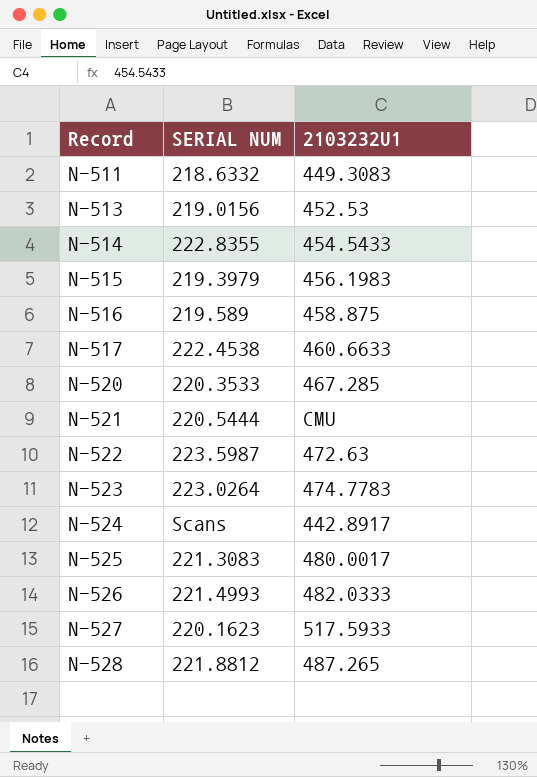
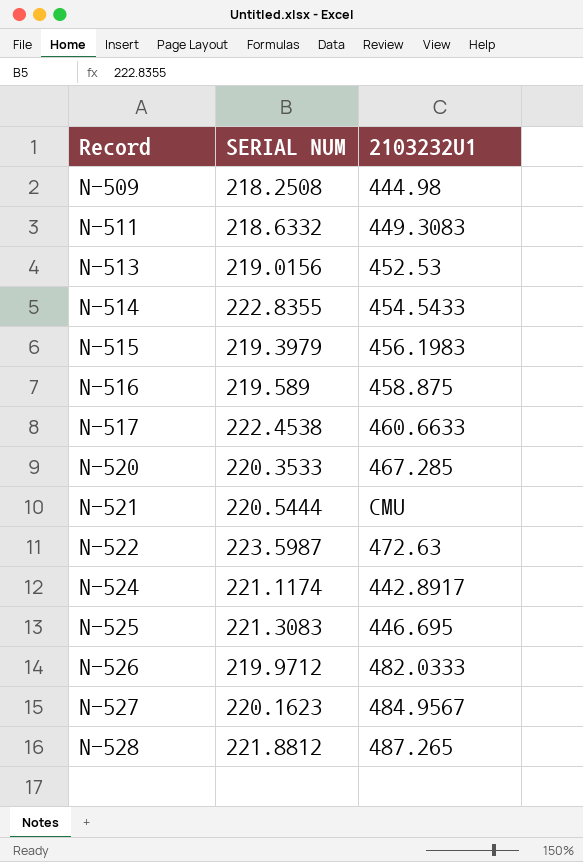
row N-523: 223.0264 | 474.7783 -> none
row N-509: none -> 218.2508 | 444.98
N-524 | SERIAL NUM: Scans -> 221.1174
N-525 | 2103232U1: 480.0017 -> 446.695
N-526 | SERIAL NUM: 221.4993 -> 219.9712
N-527 | 2103232U1: 517.5933 -> 484.9567

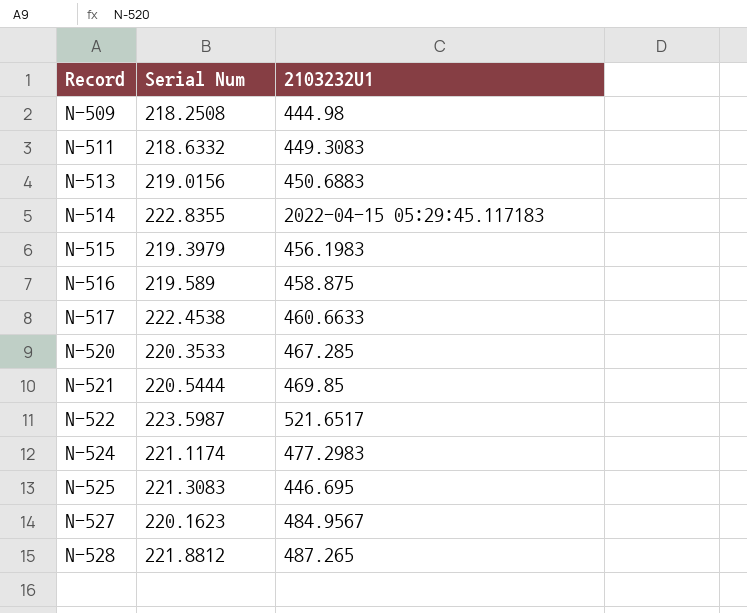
column name: SERIAL NUM -> Serial Num
row N-526: 219.9712 | 482.0333 -> none
N-513 | 2103232U1: 452.53 -> 450.6883
N-514 | 2103232U1: 454.5433 -> 2022-04-15 05:29:45.117183
N-521 | 2103232U1: CMU -> 469.85
N-522 | 2103232U1: 472.63 -> 521.6517
N-524 | 2103232U1: 442.8917 -> 477.2983

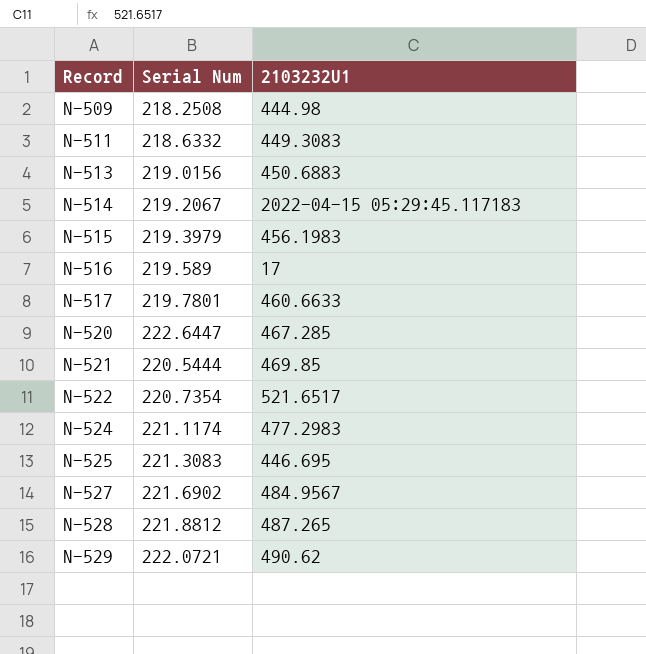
N-514 | Serial Num: 222.8355 -> 219.2067
N-516 | 2103232U1: 458.875 -> 17
N-517 | Serial Num: 222.4538 -> 219.7801
N-520 | Serial Num: 220.3533 -> 222.6447
N-522 | Serial Num: 223.5987 -> 220.7354
N-527 | Serial Num: 220.1623 -> 221.6902
row N-529: none -> 222.0721 | 490.62

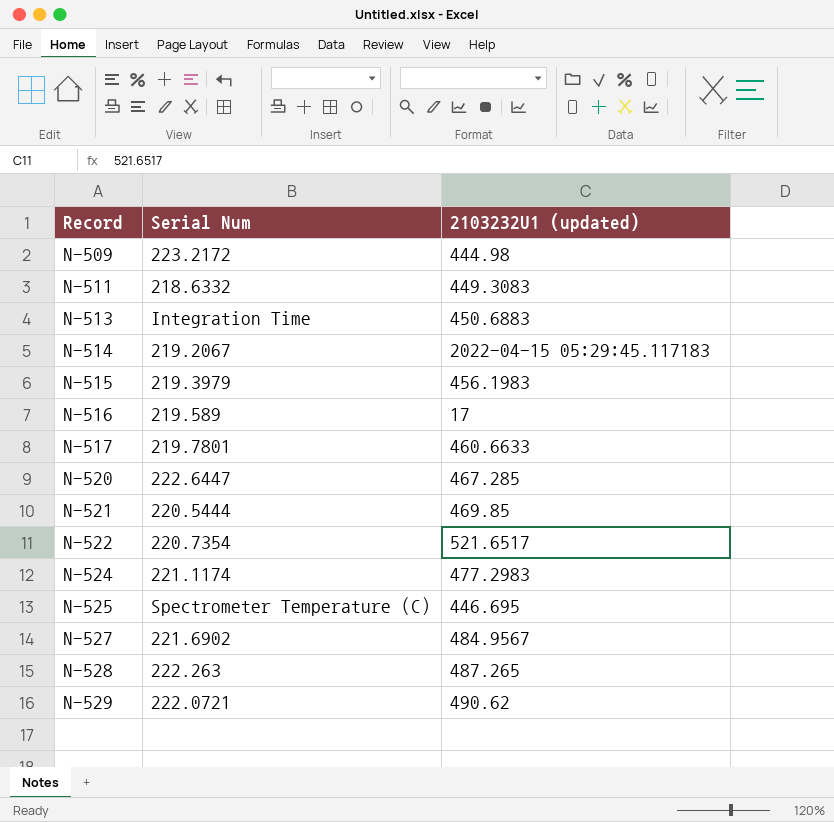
column name: 2103232U1 -> 2103232U1 (updated)
N-509 | Serial Num: 218.2508 -> 223.2172
N-513 | Serial Num: 219.0156 -> Integration Time
N-525 | Serial Num: 221.3083 -> Spectrometer Temperature (C)
N-528 | Serial Num: 221.8812 -> 222.263

